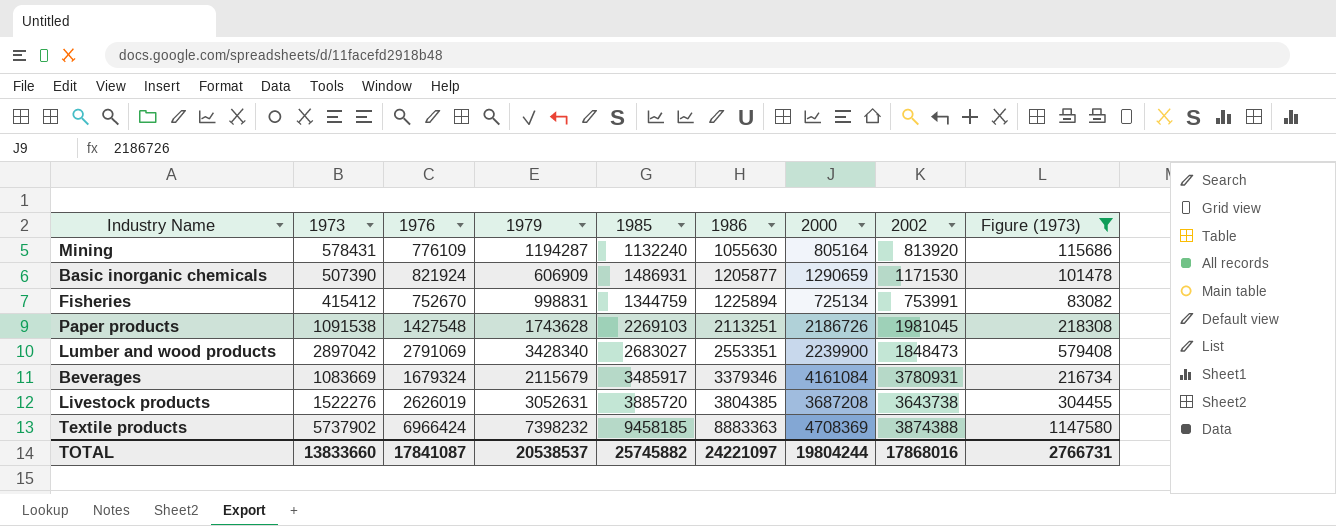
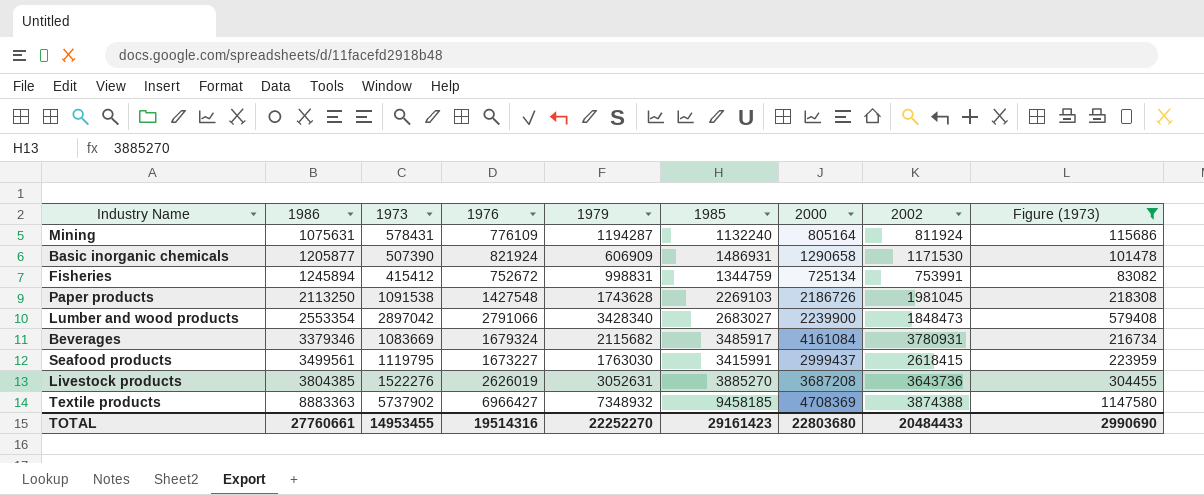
column 1986 | position: 6 -> 2
Mining | 1986: 1055630 -> 1075631
Mining | 2002: 813920 -> 811924
Basic inorganic chemicals | 2000: 1290659 -> 1290658
Fisheries | 1986: 1225894 -> 1245894
Fisheries | 1976: 752670 -> 752672
Paper products | 1986: 2113251 -> 2113250
Lumber and wood products | 1986: 2553351 -> 2553354
Lumber and wood products | 1976: 2791069 -> 2791066
Beverages | 1979: 2115679 -> 2115682
row Seafood products: none -> 3499561 | 1119795 | 1673227 | 1763030 | 3415991 | 2999437 | 2618415 | 223959
Livestock products | 1985: 3885720 -> 3885270
Livestock products | 2002: 3643738 -> 3643736
Textile products | 1976: 6966424 -> 6966427
Textile products | 1979: 7398232 -> 7348932
TOTAL | 1986: 24221097 -> 27760661
TOTAL | 1973: 13833660 -> 14953455
TOTAL | 1976: 17841087 -> 19514316
TOTAL | 1979: 20538537 -> 22252270
TOTAL | 1985: 25745882 -> 29161423
TOTAL | 2000: 19804244 -> 22803680
TOTAL | 2002: 17868016 -> 20484433
TOTAL | Figure (1973): 2766731 -> 2990690

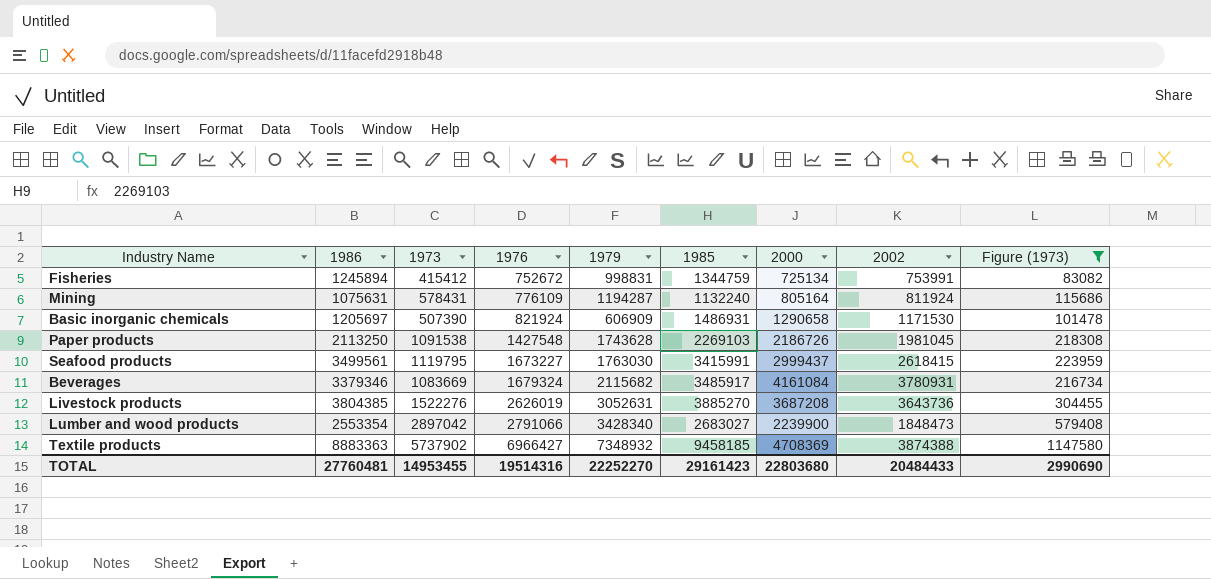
row order: 1986 ascending -> 1976 ascending
Basic inorganic chemicals | 1986: 1205877 -> 1205697
TOTAL | 1986: 27760661 -> 27760481

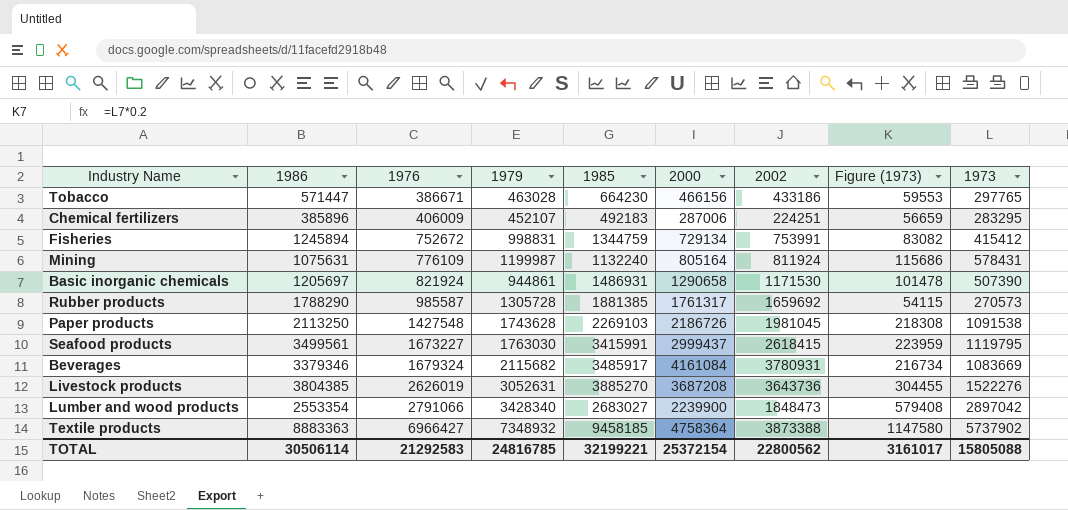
filter: Figure (1973) >= 83082 -> none
column 1973 | position: 3 -> 9
Fisheries | 2000: 725134 -> 729134
Mining | 1979: 1194287 -> 1199987
Basic inorganic chemicals | 1979: 606909 -> 944861
Textile products | 2000: 4708369 -> 4758364
Textile products | 2002: 3874388 -> 3873388
TOTAL | 1986: 27760481 -> 30506114
TOTAL | 1976: 19514316 -> 21292583
TOTAL | 1979: 22252270 -> 24816785
TOTAL | 1985: 29161423 -> 32199221
TOTAL | 2000: 22803680 -> 25372154
TOTAL | 2002: 20484433 -> 22800562
TOTAL | Figure (1973): 2990690 -> 3161017
TOTAL | 1973: 14953455 -> 15805088

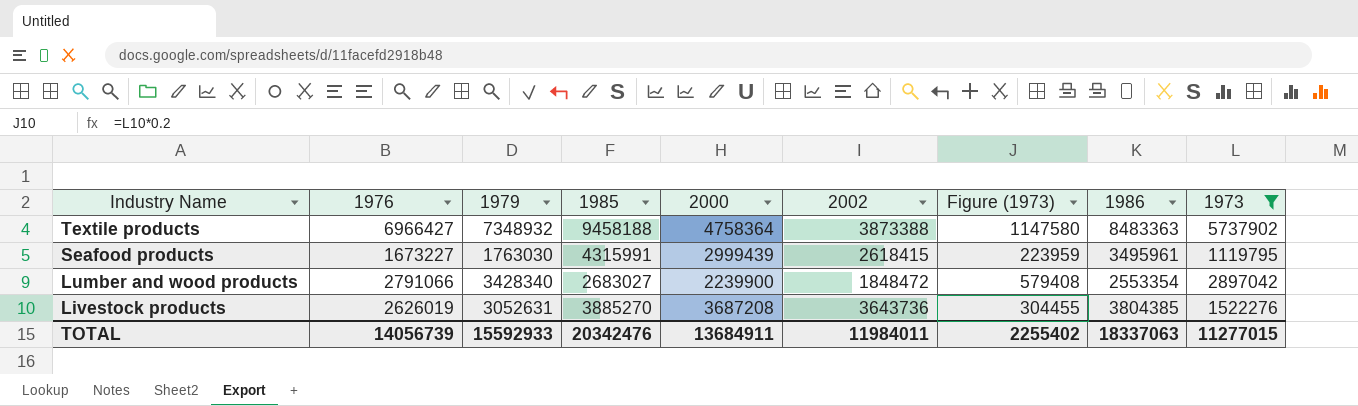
filter: none -> 1973 >= 1119795
row order: 1976 ascending -> Industry Name descending
column 1986 | position: 2 -> 8
Textile products | 1985: 9458185 -> 9458188
Textile products | 1986: 8883363 -> 8483363
Seafood products | 1985: 3415991 -> 4315991
Seafood products | 2000: 2999437 -> 2999439
Seafood products | 1986: 3499561 -> 3495961
Lumber and wood products | 2002: 1848473 -> 1848472
TOTAL | 1976: 21292583 -> 14056739
TOTAL | 1979: 24816785 -> 15592933
TOTAL | 1985: 32199221 -> 20342476
TOTAL | 2000: 25372154 -> 13684911
TOTAL | 2002: 22800562 -> 11984011
TOTAL | Figure (1973): 3161017 -> 2255402
TOTAL | 1986: 30506114 -> 18337063
TOTAL | 1973: 15805088 -> 11277015

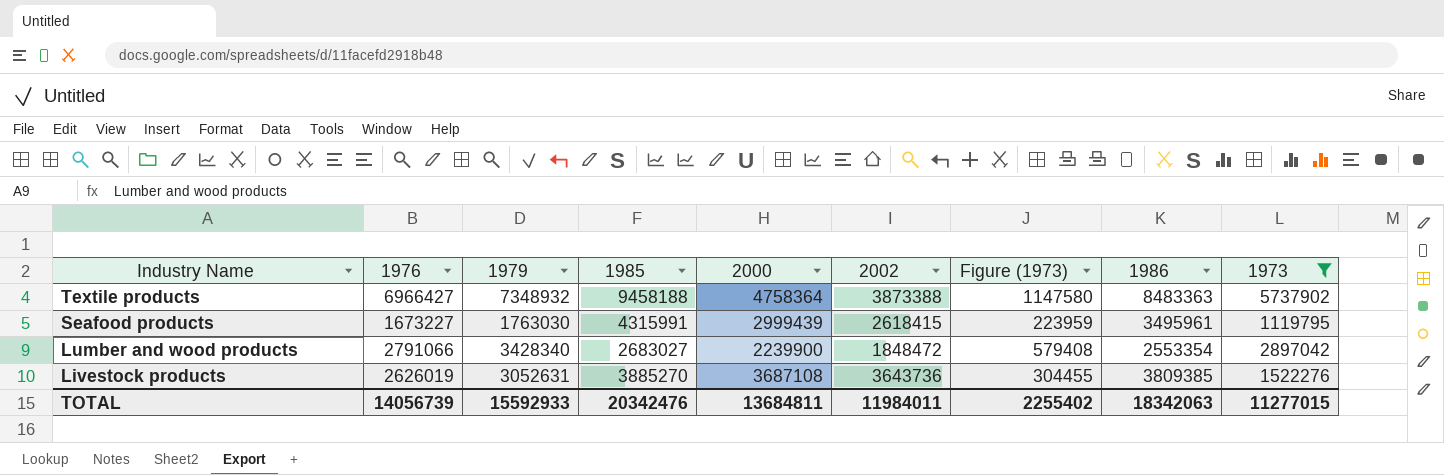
Livestock products | 2000: 3687208 -> 3687108
Livestock products | 1986: 3804385 -> 3809385
TOTAL | 2000: 13684911 -> 13684811
TOTAL | 1986: 18337063 -> 18342063

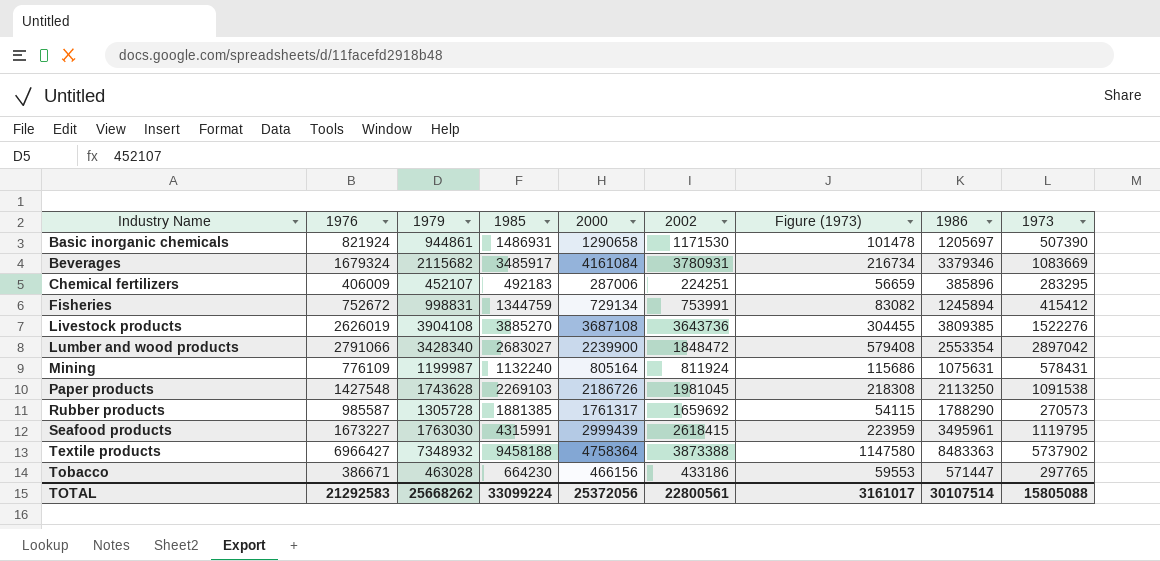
filter: 1973 >= 1119795 -> none
row order: Industry Name descending -> Industry Name ascending
Livestock products | 1979: 3052631 -> 3904108
TOTAL | 1976: 14056739 -> 21292583
TOTAL | 1979: 15592933 -> 25668262
TOTAL | 1985: 20342476 -> 33099224
TOTAL | 2000: 13684811 -> 25372056
TOTAL | 2002: 11984011 -> 22800561
TOTAL | Figure (1973): 2255402 -> 3161017
TOTAL | 1986: 18342063 -> 30107514
TOTAL | 1973: 11277015 -> 15805088

